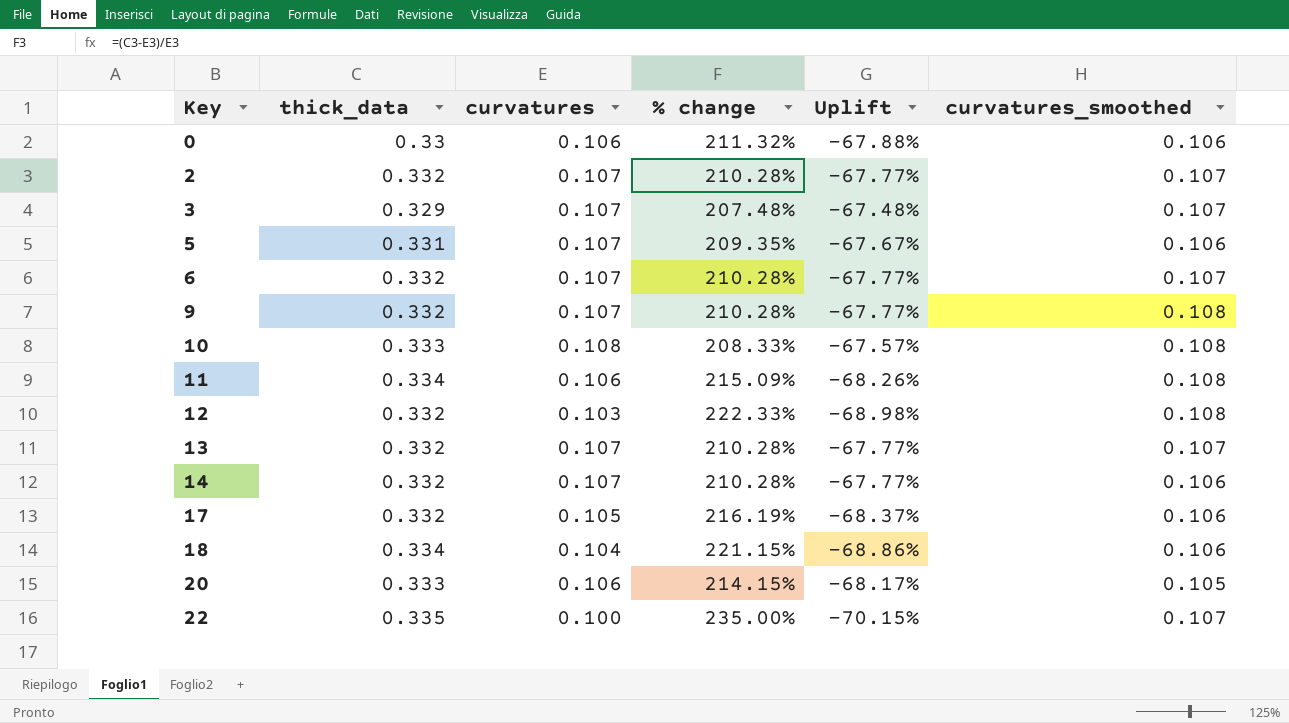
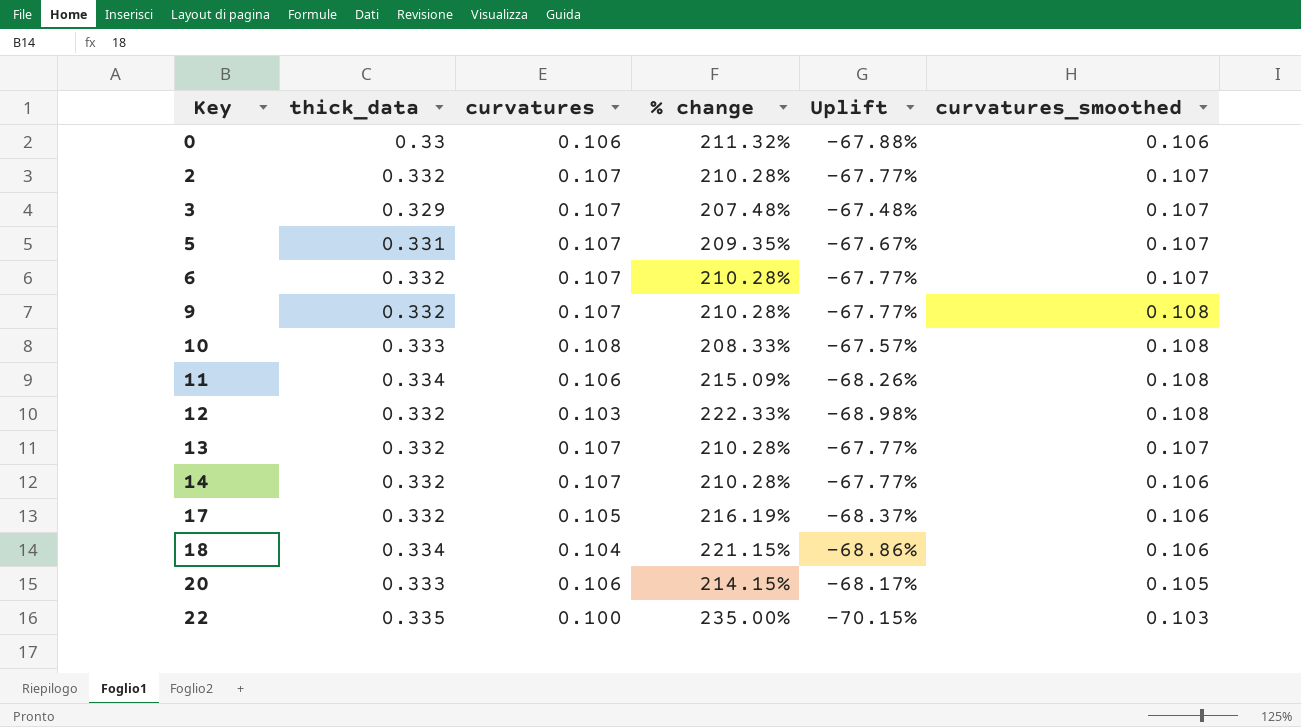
5 | curvatures_smoothed: 0.106 -> 0.107
22 | curvatures_smoothed: 0.107 -> 0.103

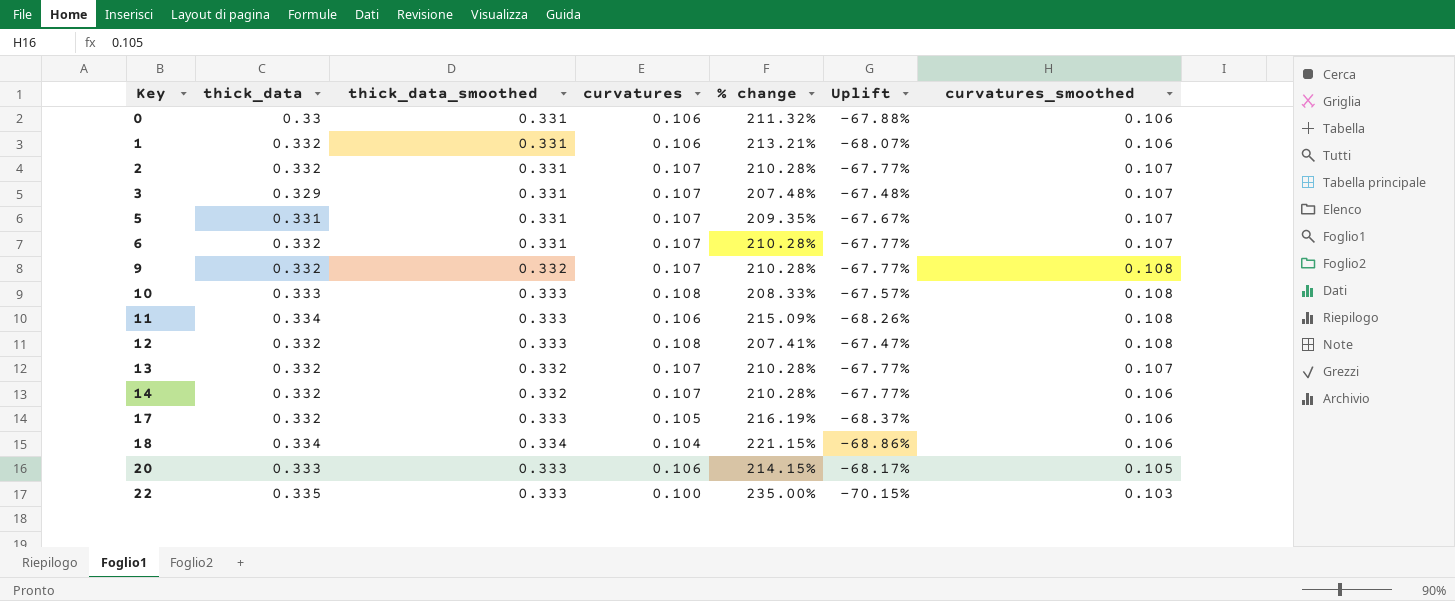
column thick_data_smoothed | position: none -> 3
row 1: none -> 0.332 | 0.331 | 0.106 | 213.21% | -68.07% | 0.106
12 | curvatures: 0.103 -> 0.108
12 | % change: 222.33% -> 207.41%
12 | Uplift: -68.98% -> -67.47%

